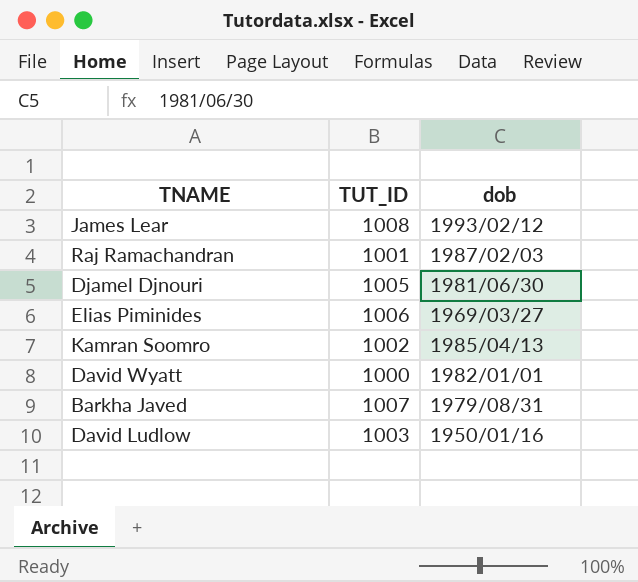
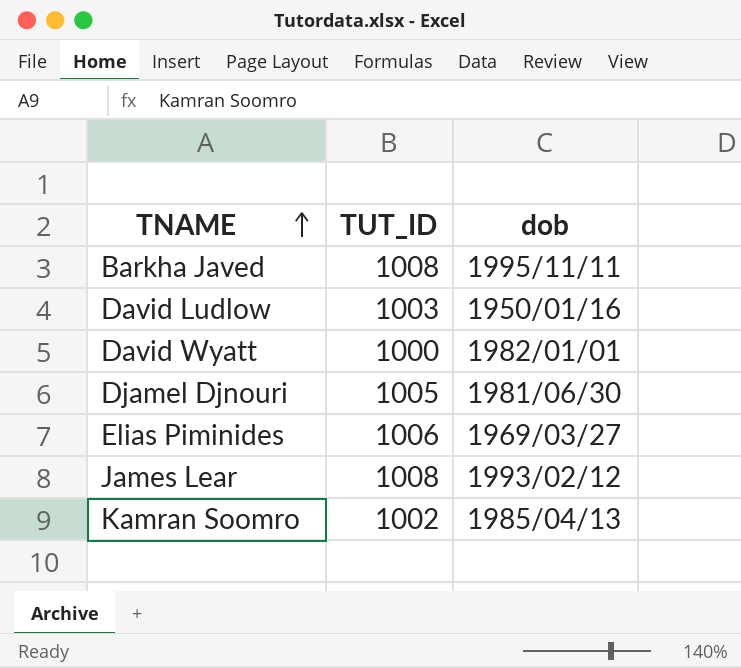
row order: none -> TNAME ascending
row Raj Ramachandran: 1001 | 1987/02/03 -> none
Barkha Javed | TUT_ID: 1007 -> 1008
Barkha Javed | dob: 1979/08/31 -> 1995/11/11

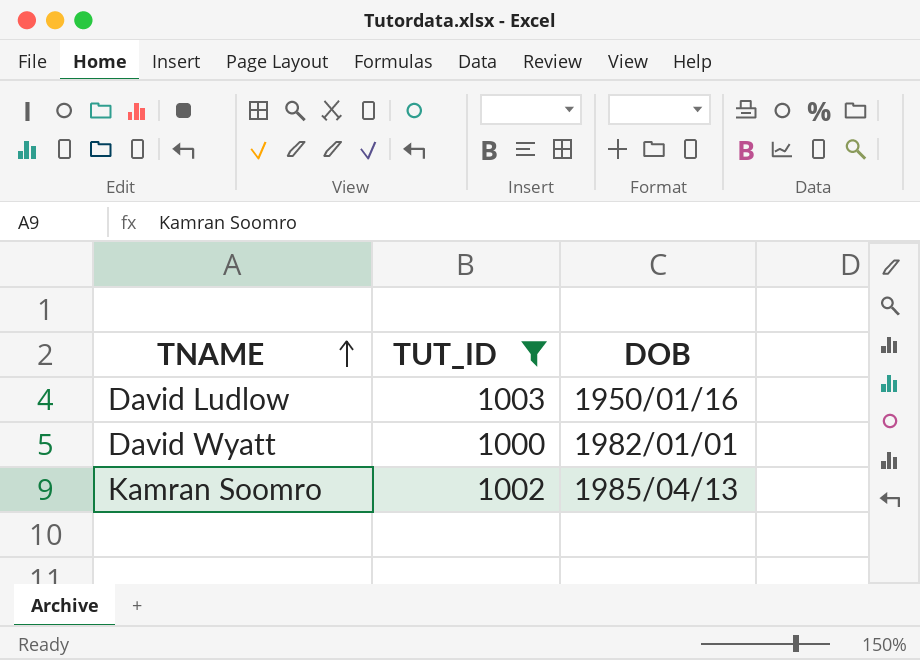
filter: none -> TUT_ID <= 1003
column name: dob -> DOB

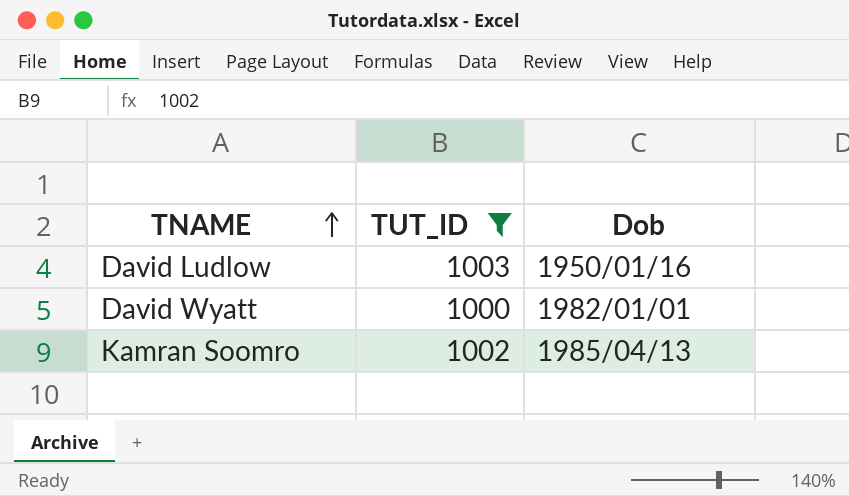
column name: DOB -> Dob

